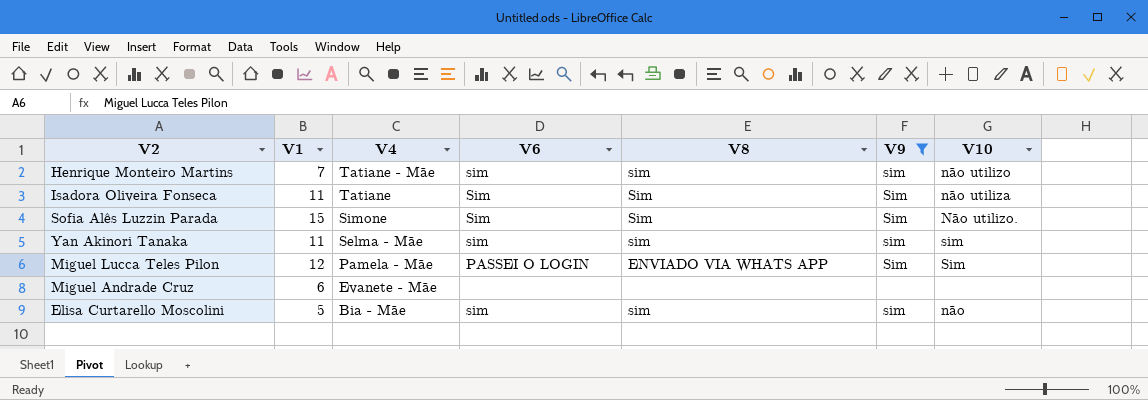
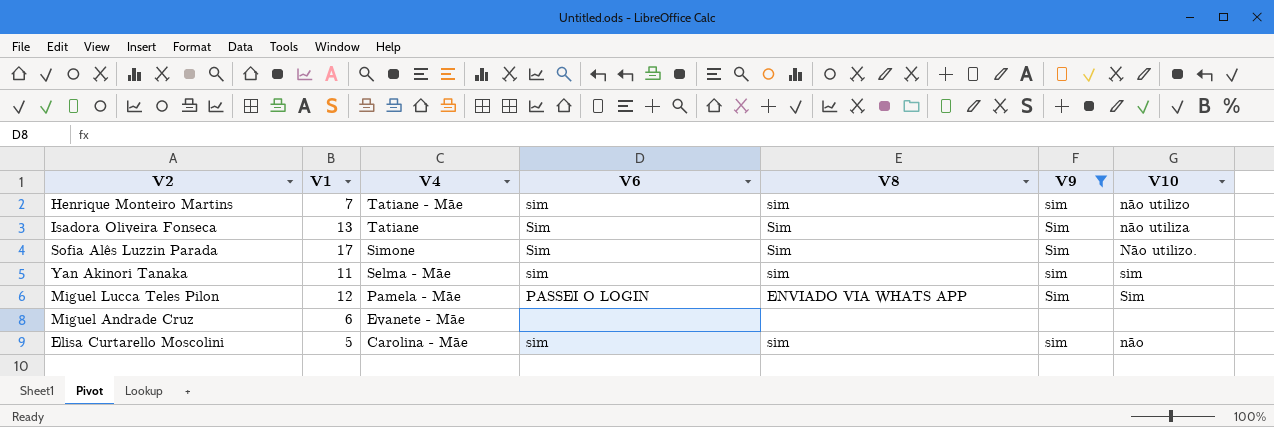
Isadora Oliveira Fonseca | V1: 11 -> 13
Sofia Alês Luzzin Parada | V1: 15 -> 17
Elisa Curtarello Moscolini | V4: Bia - Mãe -> Carolina - Mãe

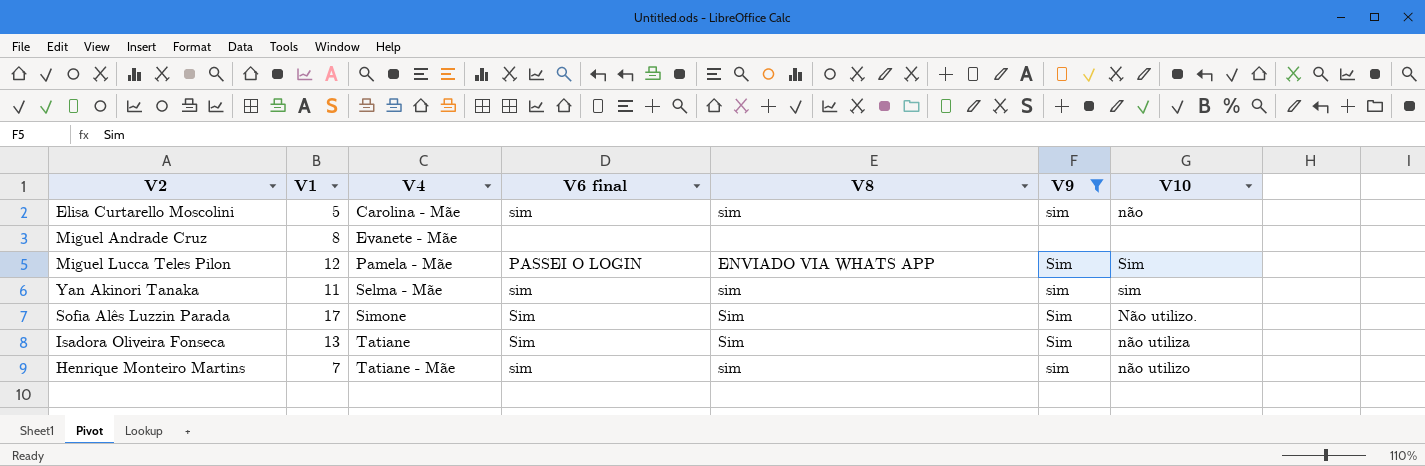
row order: V4 descending -> V4 ascending
column name: V6 -> V6 final
Miguel Andrade Cruz | V1: 6 -> 8

